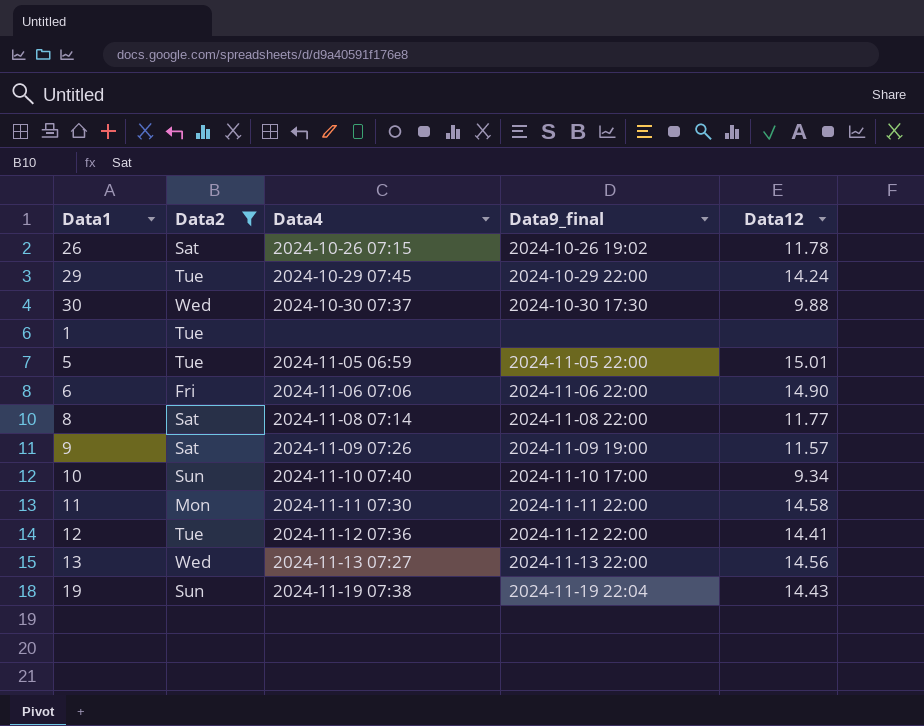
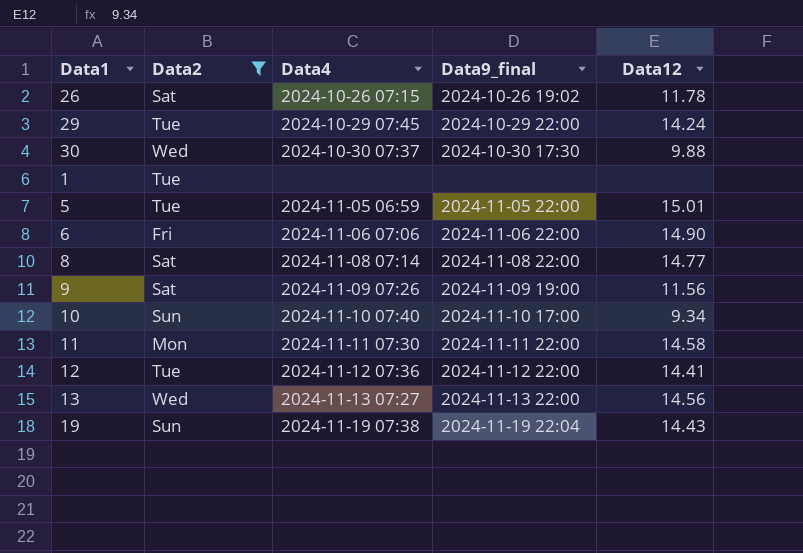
8 | Data12: 11.77 -> 14.77
9 | Data12: 11.57 -> 11.56

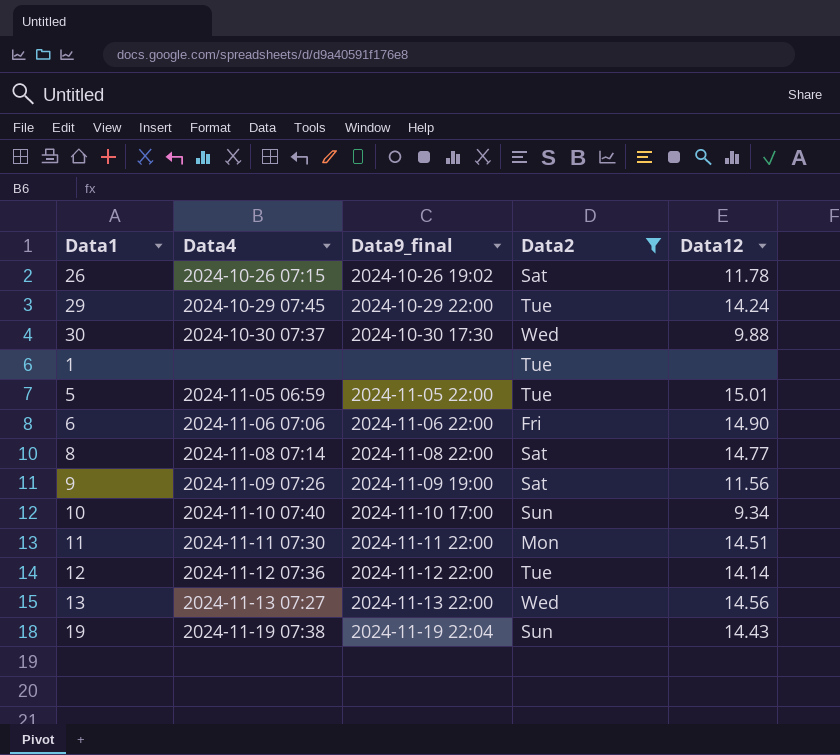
column Data2 | position: 2 -> 4
11 | Data12: 14.58 -> 14.51
12 | Data12: 14.41 -> 14.14

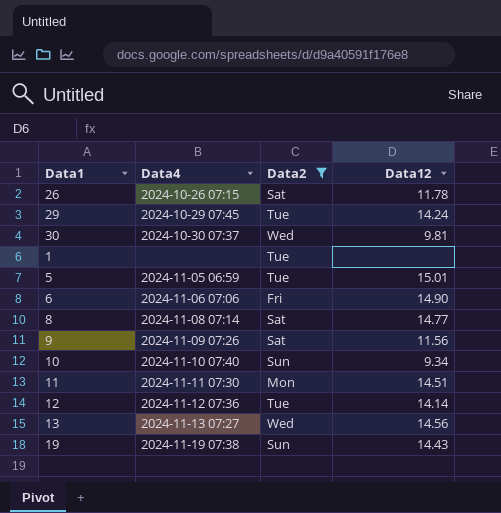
column Data9_final | position: 3 -> none
30 | Data12: 9.88 -> 9.81

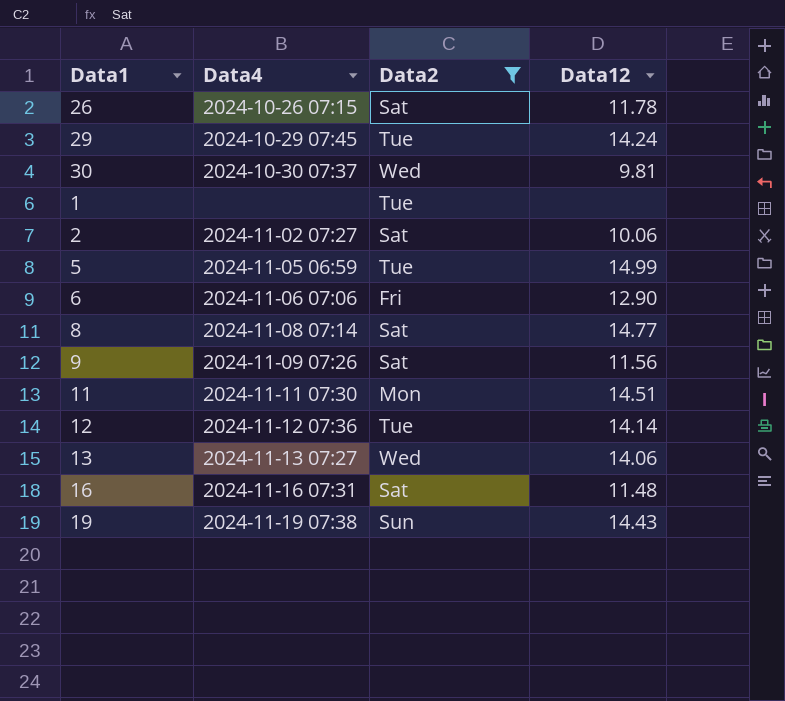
row 10: 2024-11-10 07:40 | Sun | 9.34 -> none
row 2: none -> 2024-11-02 07:27 | Sat | 10.06
5 | Data12: 15.01 -> 14.99
6 | Data12: 14.90 -> 12.90
13 | Data12: 14.56 -> 14.06
row 16: none -> 2024-11-16 07:31 | Sat | 11.48

